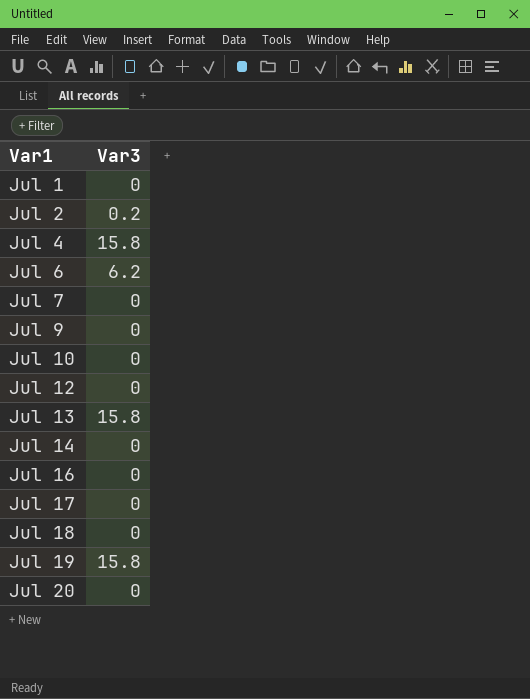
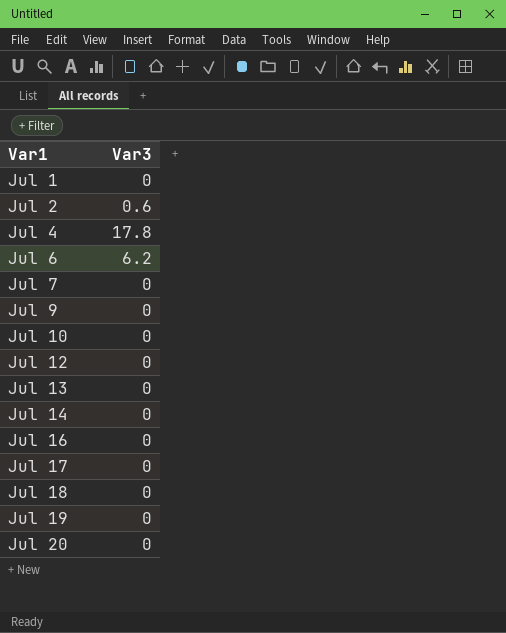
Jul 2 | Var3: 0.2 -> 0.6
Jul 4 | Var3: 15.8 -> 17.8
Jul 13 | Var3: 15.8 -> 0
Jul 19 | Var3: 15.8 -> 0

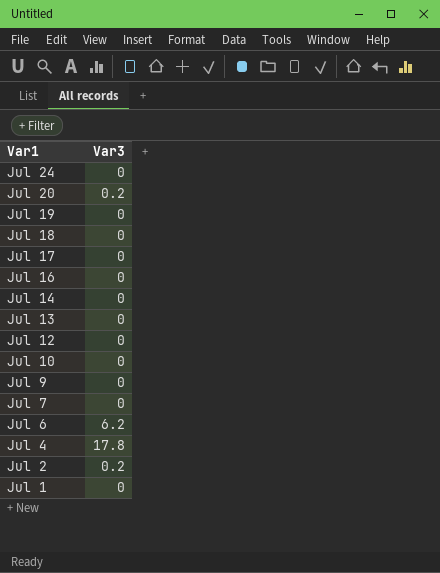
row order: Var1 ascending -> Var1 descending
row Jul 24: none -> 0
Jul 20 | Var3: 0 -> 0.2
Jul 2 | Var3: 0.6 -> 0.2

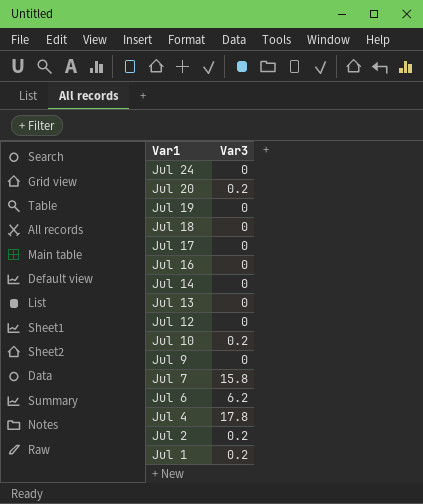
Jul 10 | Var3: 0 -> 0.2
Jul 7 | Var3: 0 -> 15.8
Jul 1 | Var3: 0 -> 0.2

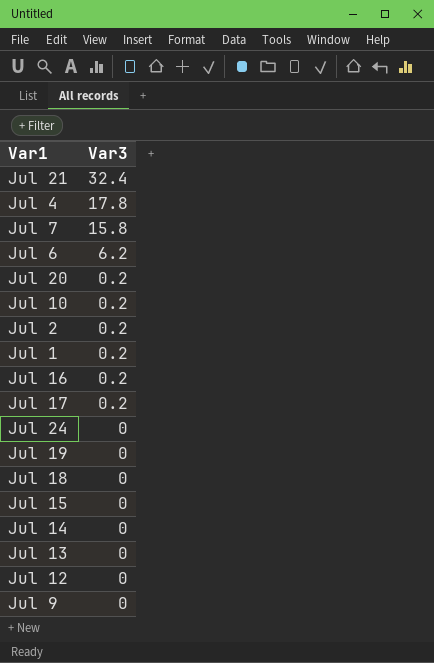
row order: Var1 descending -> Var3 descending
row Jul 21: none -> 32.4
Jul 16 | Var3: 0 -> 0.2
Jul 17 | Var3: 0 -> 0.2
row Jul 15: none -> 0

